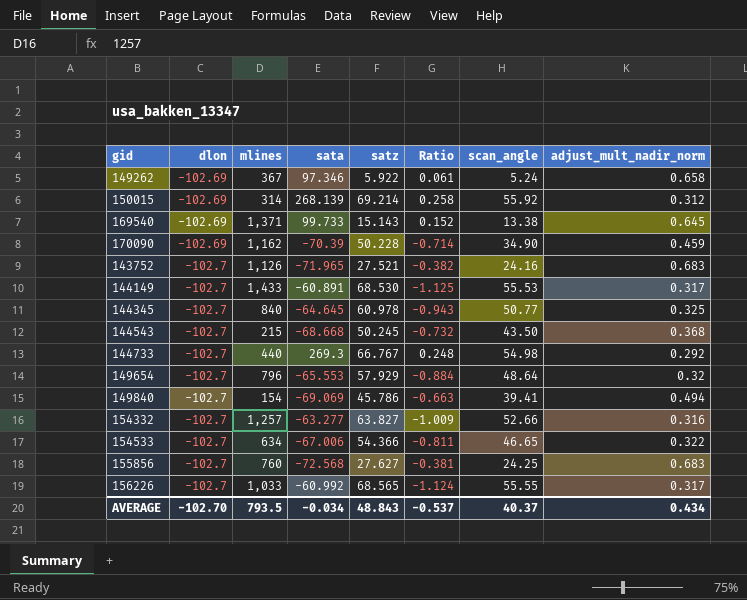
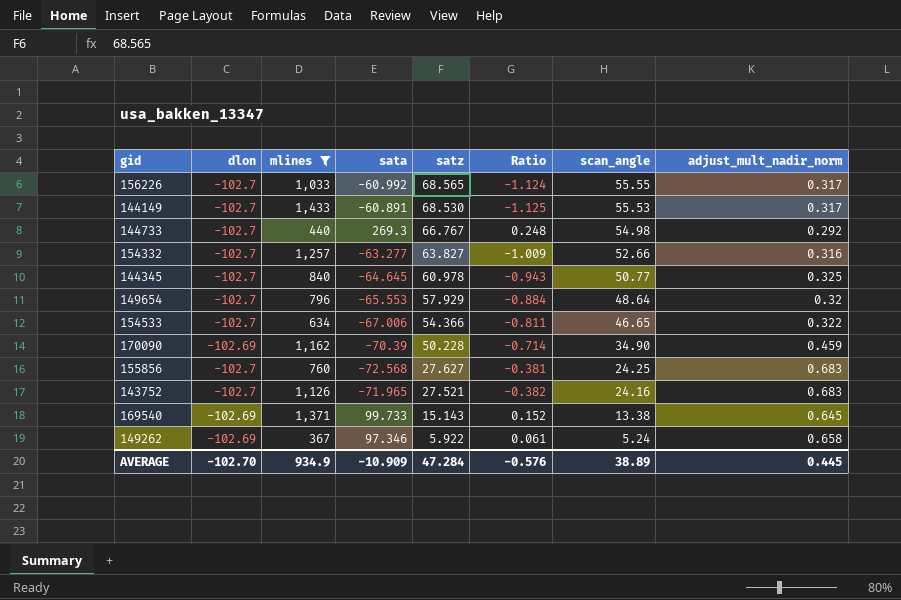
filter: none -> mlines >= 367
row order: dlon descending -> satz descending
AVERAGE | mlines: 793.5 -> 934.9
AVERAGE | sata: -0.034 -> -10.909
AVERAGE | satz: 48.843 -> 47.284
AVERAGE | Ratio: -0.537 -> -0.576
AVERAGE | scan_angle: 40.37 -> 38.89
AVERAGE | adjust_mult_nadir_norm: 0.434 -> 0.445

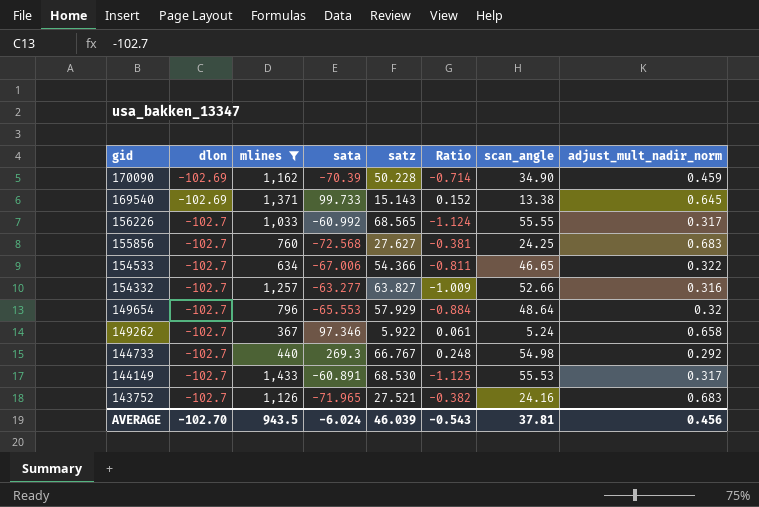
row order: satz descending -> gid descending
row 144345: -102.7 | 840 | -64.645 | 60.978 | -0.943 | 50.77 | 0.325 -> none
149262 | dlon: -102.69 -> -102.7
AVERAGE | mlines: 934.9 -> 943.5
AVERAGE | sata: -10.909 -> -6.024
AVERAGE | satz: 47.284 -> 46.039
AVERAGE | Ratio: -0.576 -> -0.543
AVERAGE | scan_angle: 38.89 -> 37.81
AVERAGE | adjust_mult_nadir_norm: 0.445 -> 0.456

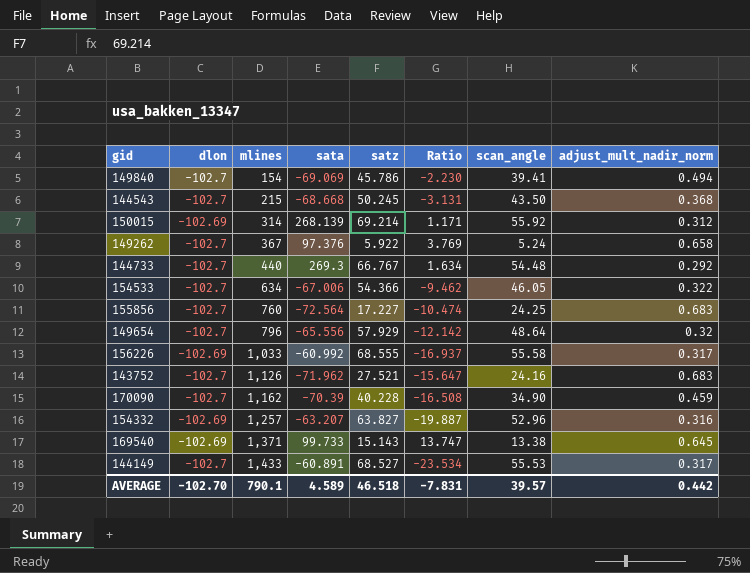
filter: mlines >= 367 -> none
row order: gid descending -> mlines ascending
column Ratio | formula: [satz] / [sata] -> [mlines] / [sata]
149262 | sata: 97.346 -> 97.376
144733 | scan_angle: 54.98 -> 54.48
154533 | scan_angle: 46.65 -> 46.05
155856 | sata: -72.568 -> -72.564
155856 | satz: 27.627 -> 17.227
149654 | sata: -65.553 -> -65.556
156226 | dlon: -102.7 -> -102.69
156226 | satz: 68.565 -> 68.555
156226 | scan_angle: 55.55 -> 55.58
143752 | sata: -71.965 -> -71.962
170090 | dlon: -102.69 -> -102.7
170090 | satz: 50.228 -> 40.228
154332 | dlon: -102.7 -> -102.69
154332 | sata: -63.277 -> -63.207
154332 | scan_angle: 52.66 -> 52.96
144149 | satz: 68.530 -> 68.527
AVERAGE | mlines: 943.5 -> 790.1
AVERAGE | sata: -6.024 -> 4.589
AVERAGE | satz: 46.039 -> 46.518
AVERAGE | Ratio: -0.543 -> -7.831
AVERAGE | scan_angle: 37.81 -> 39.57
AVERAGE | adjust_mult_nadir_norm: 0.456 -> 0.442

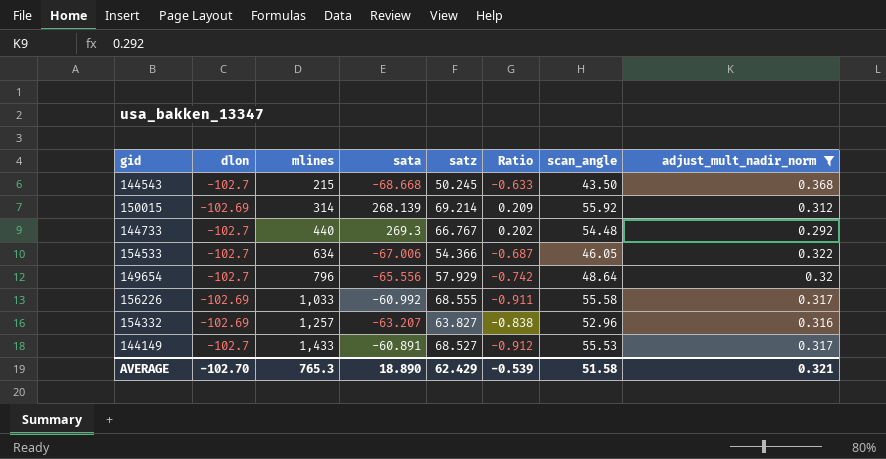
filter: none -> adjust_mult_nadir_norm <= 0.368
column Ratio | formula: [mlines] / [sata] -> [scan_angle] / [sata]
AVERAGE | mlines: 790.1 -> 765.3
AVERAGE | sata: 4.589 -> 18.890
AVERAGE | satz: 46.518 -> 62.429
AVERAGE | Ratio: -7.831 -> -0.539
AVERAGE | scan_angle: 39.57 -> 51.58
AVERAGE | adjust_mult_nadir_norm: 0.442 -> 0.321

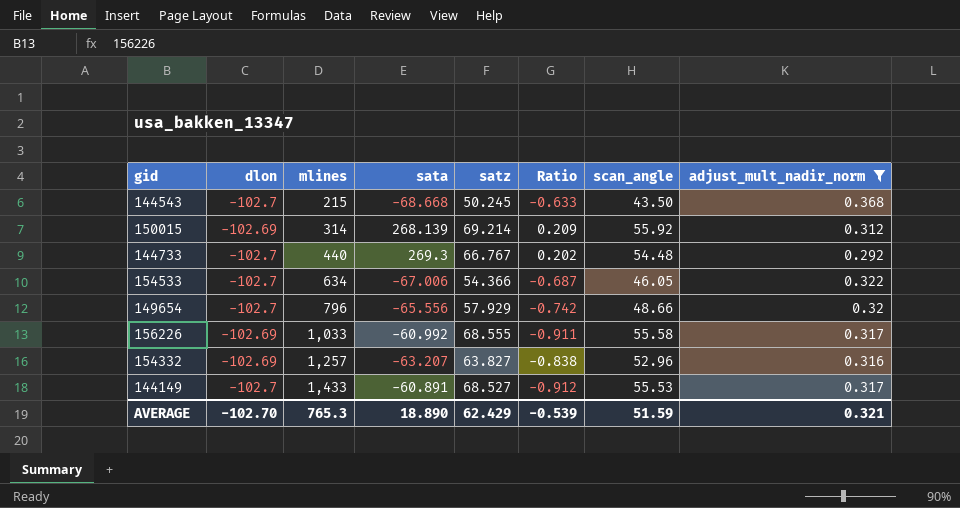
149654 | scan_angle: 48.64 -> 48.66
AVERAGE | scan_angle: 51.58 -> 51.59

